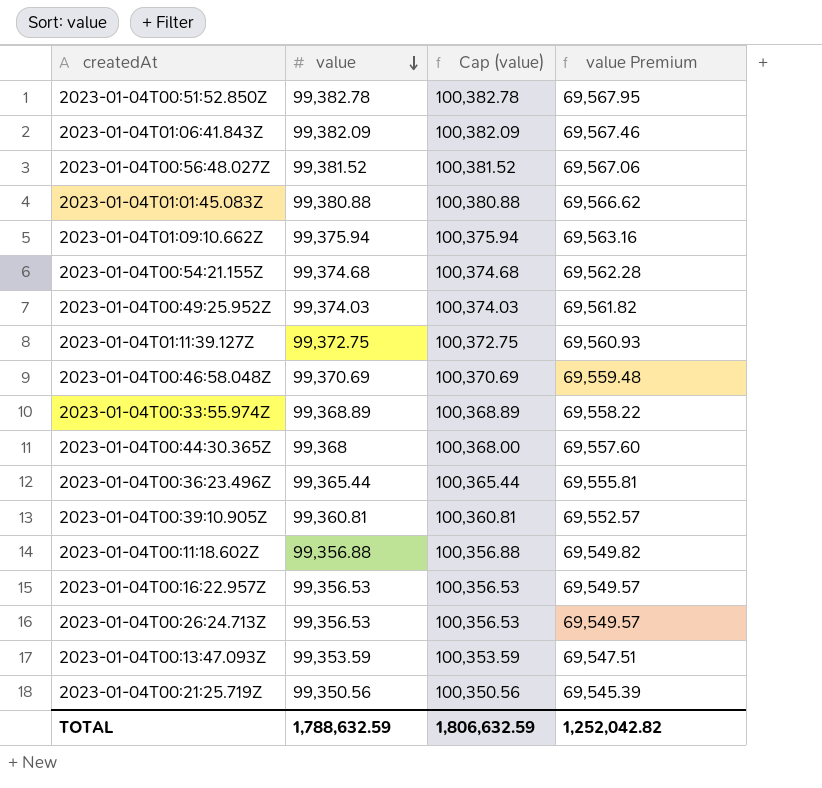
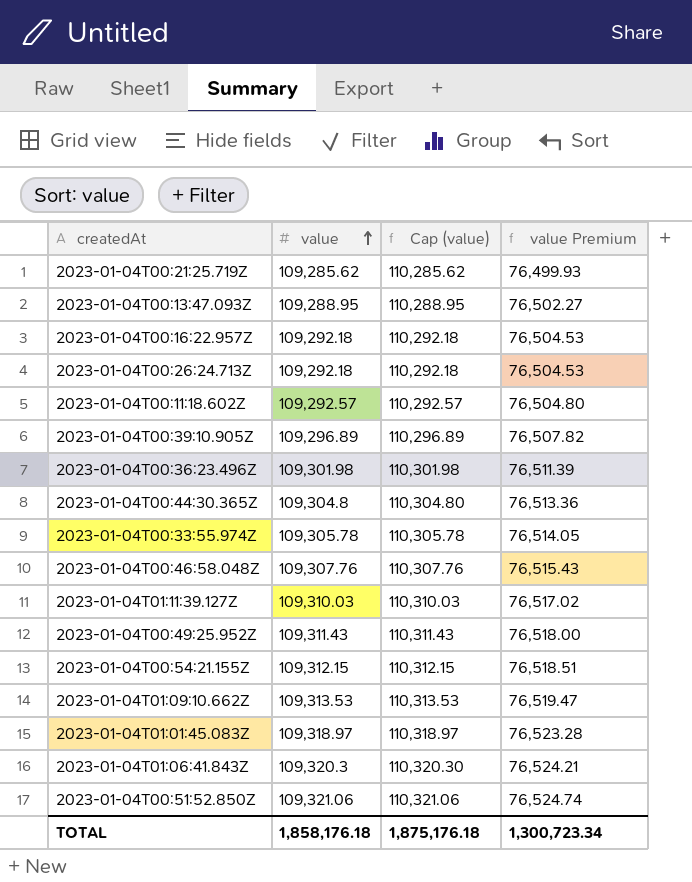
row order: value descending -> value ascending
row 2023-01-04T00:56:48.027Z: 99,381.52 | 100,381.52 | 69,567.06 -> none
2023-01-04T00:21:25.719Z | value: 99,350.56 -> 109,285.62
2023-01-04T00:21:25.719Z | Cap (value): 100,350.56 -> 110,285.62
2023-01-04T00:21:25.719Z | value Premium: 69,545.39 -> 76,499.93
2023-01-04T00:13:47.093Z | value: 99,353.59 -> 109,288.95
2023-01-04T00:13:47.093Z | Cap (value): 100,353.59 -> 110,288.95
2023-01-04T00:13:47.093Z | value Premium: 69,547.51 -> 76,502.27
2023-01-04T00:16:22.957Z | value: 99,356.53 -> 109,292.18
2023-01-04T00:16:22.957Z | Cap (value): 100,356.53 -> 110,292.18
2023-01-04T00:16:22.957Z | value Premium: 69,549.57 -> 76,504.53
2023-01-04T00:26:24.713Z | value: 99,356.53 -> 109,292.18
2023-01-04T00:26:24.713Z | Cap (value): 100,356.53 -> 110,292.18
2023-01-04T00:26:24.713Z | value Premium: 69,549.57 -> 76,504.53
2023-01-04T00:11:18.602Z | value: 99,356.88 -> 109,292.57
2023-01-04T00:11:18.602Z | Cap (value): 100,356.88 -> 110,292.57
2023-01-04T00:11:18.602Z | value Premium: 69,549.82 -> 76,504.80
2023-01-04T00:39:10.905Z | value: 99,360.81 -> 109,296.89
2023-01-04T00:39:10.905Z | Cap (value): 100,360.81 -> 110,296.89
2023-01-04T00:39:10.905Z | value Premium: 69,552.57 -> 76,507.82
2023-01-04T00:36:23.496Z | value: 99,365.44 -> 109,301.98
2023-01-04T00:36:23.496Z | Cap (value): 100,365.44 -> 110,301.98
2023-01-04T00:36:23.496Z | value Premium: 69,555.81 -> 76,511.39
2023-01-04T00:44:30.365Z | value: 99,368 -> 109,304.8
2023-01-04T00:44:30.365Z | Cap (value): 100,368.00 -> 110,304.80
2023-01-04T00:44:30.365Z | value Premium: 69,557.60 -> 76,513.36
2023-01-04T00:33:55.974Z | value: 99,368.89 -> 109,305.78
2023-01-04T00:33:55.974Z | Cap (value): 100,368.89 -> 110,305.78
2023-01-04T00:33:55.974Z | value Premium: 69,558.22 -> 76,514.05
2023-01-04T00:46:58.048Z | value: 99,370.69 -> 109,307.76
2023-01-04T00:46:58.048Z | Cap (value): 100,370.69 -> 110,307.76
2023-01-04T00:46:58.048Z | value Premium: 69,559.48 -> 76,515.43
2023-01-04T01:11:39.127Z | value: 99,372.75 -> 109,310.03
2023-01-04T01:11:39.127Z | Cap (value): 100,372.75 -> 110,310.03
2023-01-04T01:11:39.127Z | value Premium: 69,560.93 -> 76,517.02
2023-01-04T00:49:25.952Z | value: 99,374.03 -> 109,311.43
2023-01-04T00:49:25.952Z | Cap (value): 100,374.03 -> 110,311.43
2023-01-04T00:49:25.952Z | value Premium: 69,561.82 -> 76,518.00
2023-01-04T00:54:21.155Z | value: 99,374.68 -> 109,312.15
2023-01-04T00:54:21.155Z | Cap (value): 100,374.68 -> 110,312.15
2023-01-04T00:54:21.155Z | value Premium: 69,562.28 -> 76,518.51
2023-01-04T01:09:10.662Z | value: 99,375.94 -> 109,313.53
2023-01-04T01:09:10.662Z | Cap (value): 100,375.94 -> 110,313.53
2023-01-04T01:09:10.662Z | value Premium: 69,563.16 -> 76,519.47
2023-01-04T01:01:45.083Z | value: 99,380.88 -> 109,318.97
2023-01-04T01:01:45.083Z | Cap (value): 100,380.88 -> 110,318.97
2023-01-04T01:01:45.083Z | value Premium: 69,566.62 -> 76,523.28
2023-01-04T01:06:41.843Z | value: 99,382.09 -> 109,320.3
2023-01-04T01:06:41.843Z | Cap (value): 100,382.09 -> 110,320.30
2023-01-04T01:06:41.843Z | value Premium: 69,567.46 -> 76,524.21
2023-01-04T00:51:52.850Z | value: 99,382.78 -> 109,321.06
2023-01-04T00:51:52.850Z | Cap (value): 100,382.78 -> 110,321.06
2023-01-04T00:51:52.850Z | value Premium: 69,567.95 -> 76,524.74
TOTAL | value: 1,788,632.59 -> 1,858,176.18
TOTAL | Cap (value): 1,806,632.59 -> 1,875,176.18
TOTAL | value Premium: 1,252,042.82 -> 1,300,723.34

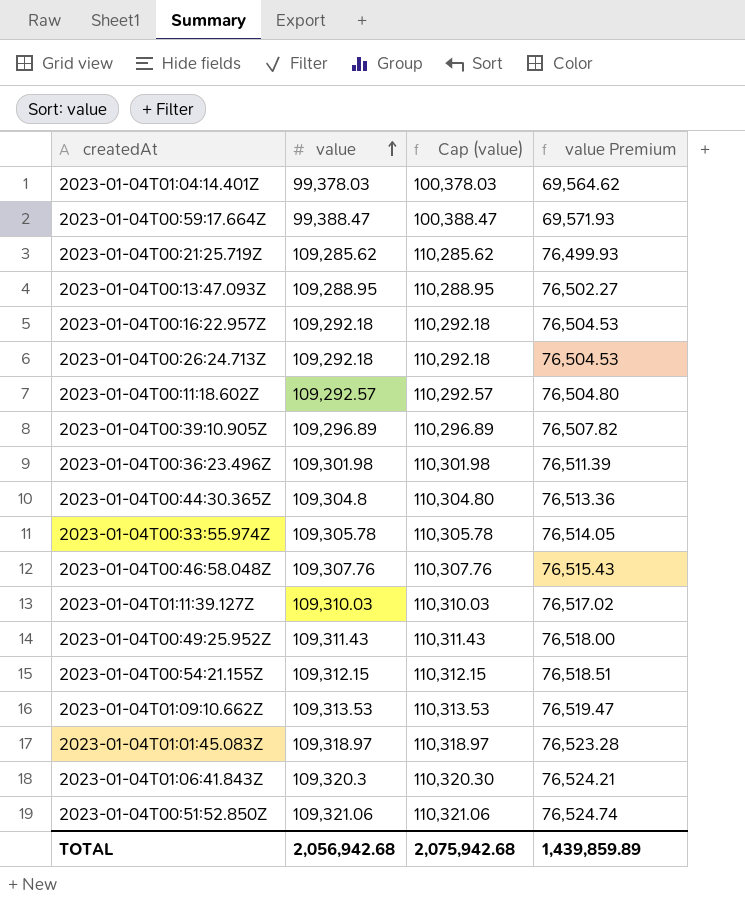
row 2023-01-04T01:04:14.401Z: none -> 99,378.03 | 100,378.03 | 69,564.62
row 2023-01-04T00:59:17.664Z: none -> 99,388.47 | 100,388.47 | 69,571.93
TOTAL | value: 1,858,176.18 -> 2,056,942.68
TOTAL | Cap (value): 1,875,176.18 -> 2,075,942.68
TOTAL | value Premium: 1,300,723.34 -> 1,439,859.89

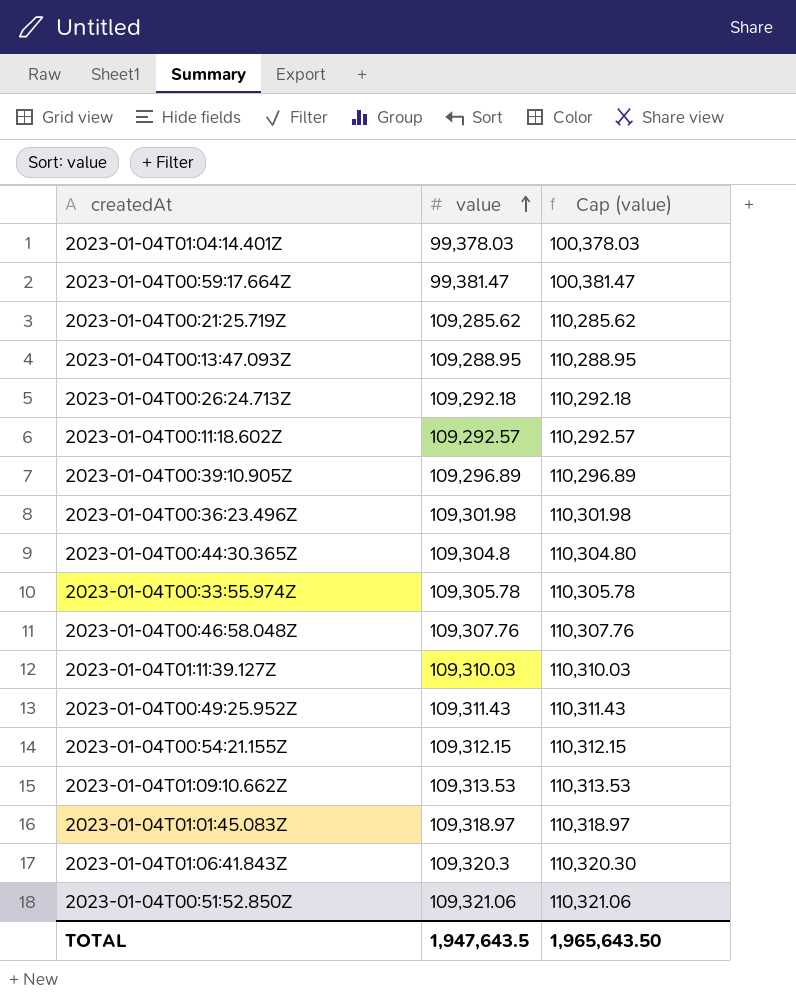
column value Premium | formula: [value] * 0.7 -> none
row 2023-01-04T00:16:22.957Z: 109,292.18 | 110,292.18 | 76,504.53 -> none
2023-01-04T00:59:17.664Z | value: 99,388.47 -> 99,381.47
2023-01-04T00:59:17.664Z | Cap (value): 100,388.47 -> 100,381.47
TOTAL | value: 2,056,942.68 -> 1,947,643.5
TOTAL | Cap (value): 2,075,942.68 -> 1,965,643.50

